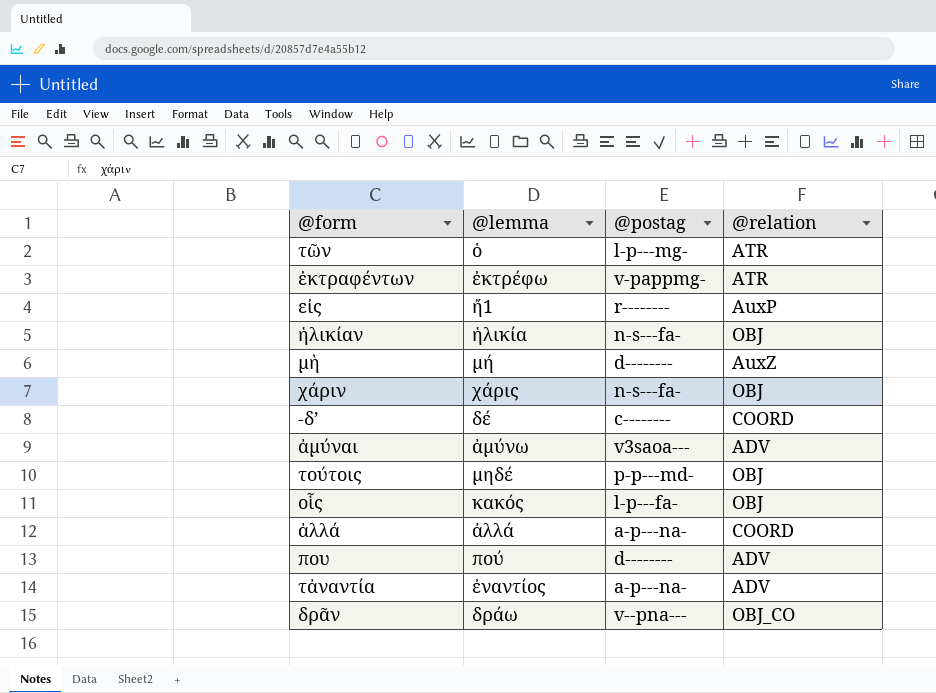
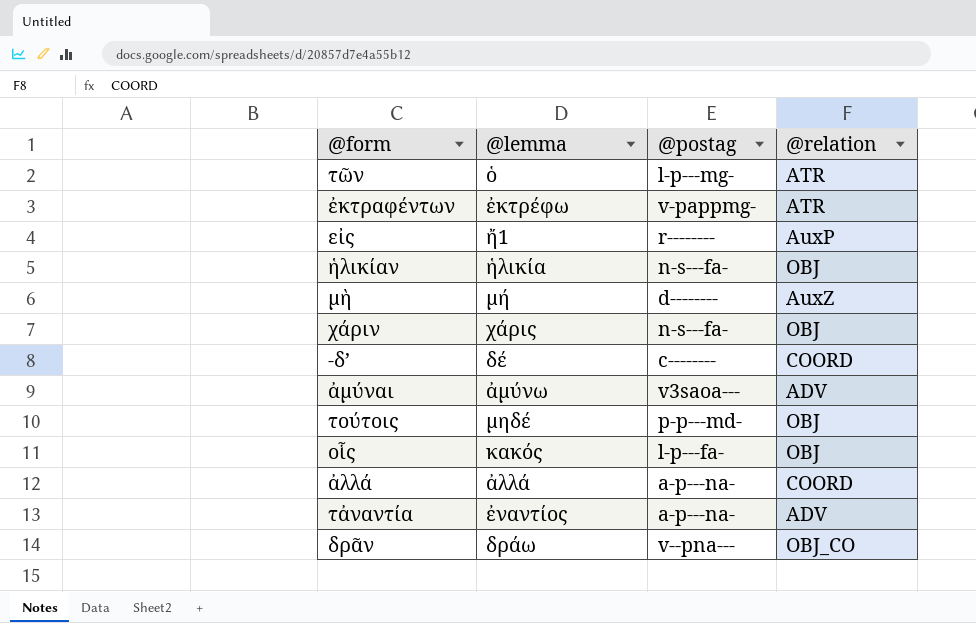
row που: πού | d-------- | ADV -> none

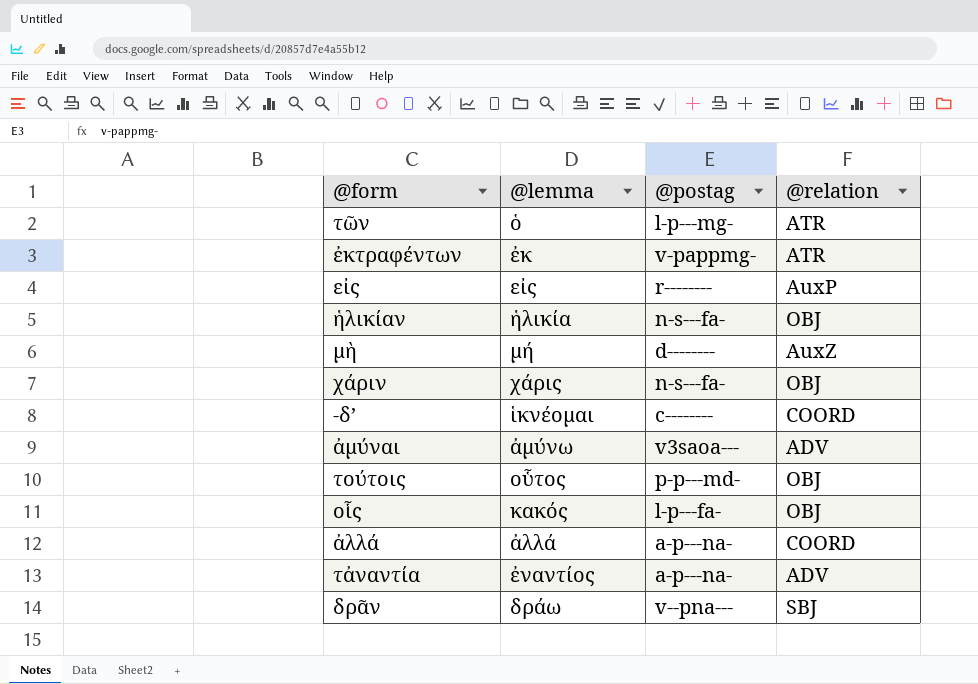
ἐκτραφέντων | @lemma: ἐκτρέφω -> ἐκ
εἰς | @lemma: ἤ1 -> εἰς
-δʼ | @lemma: δέ -> ἱκνέομαι
τούτοις | @lemma: μηδέ -> οὗτος
δρᾶν | @relation: OBJ_CO -> SBJ

